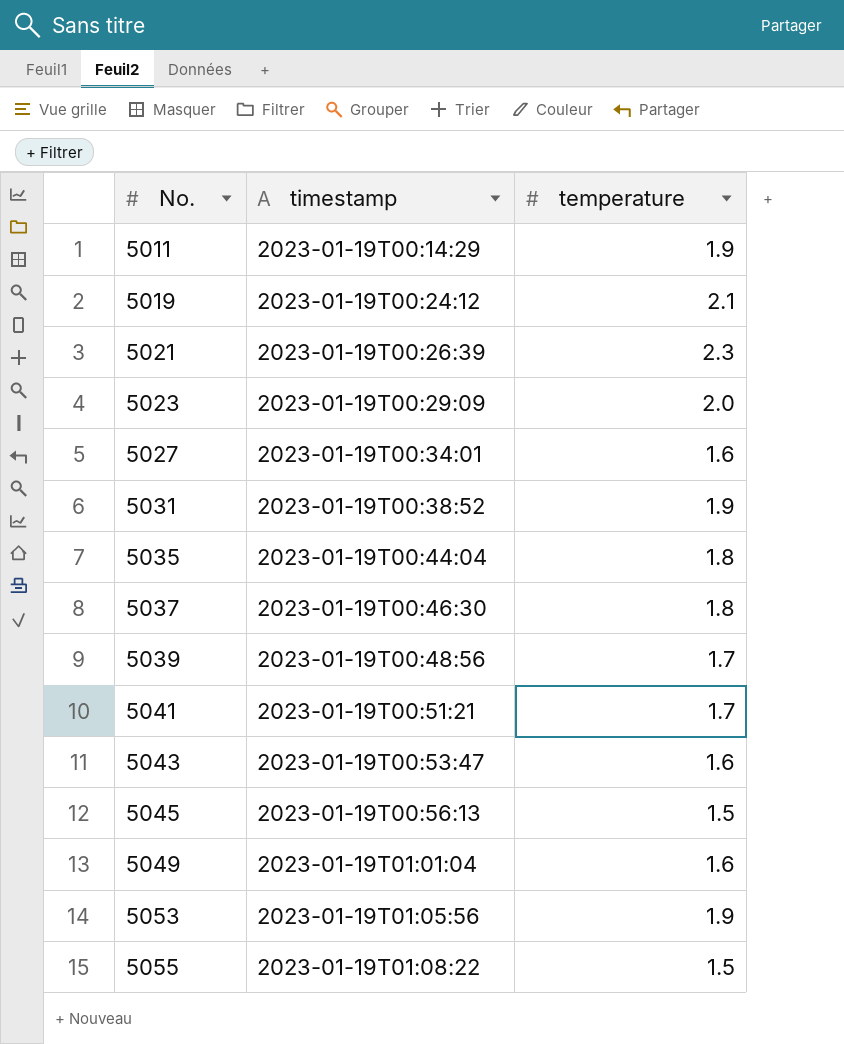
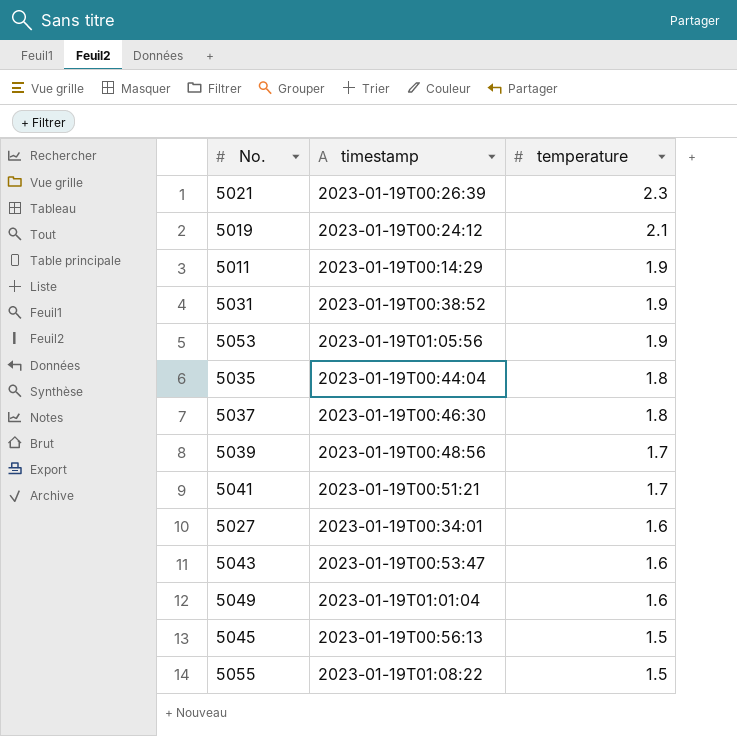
row order: No. ascending -> temperature descending
row 5023: 2023-01-19T00:29:09 | 2.0 -> none

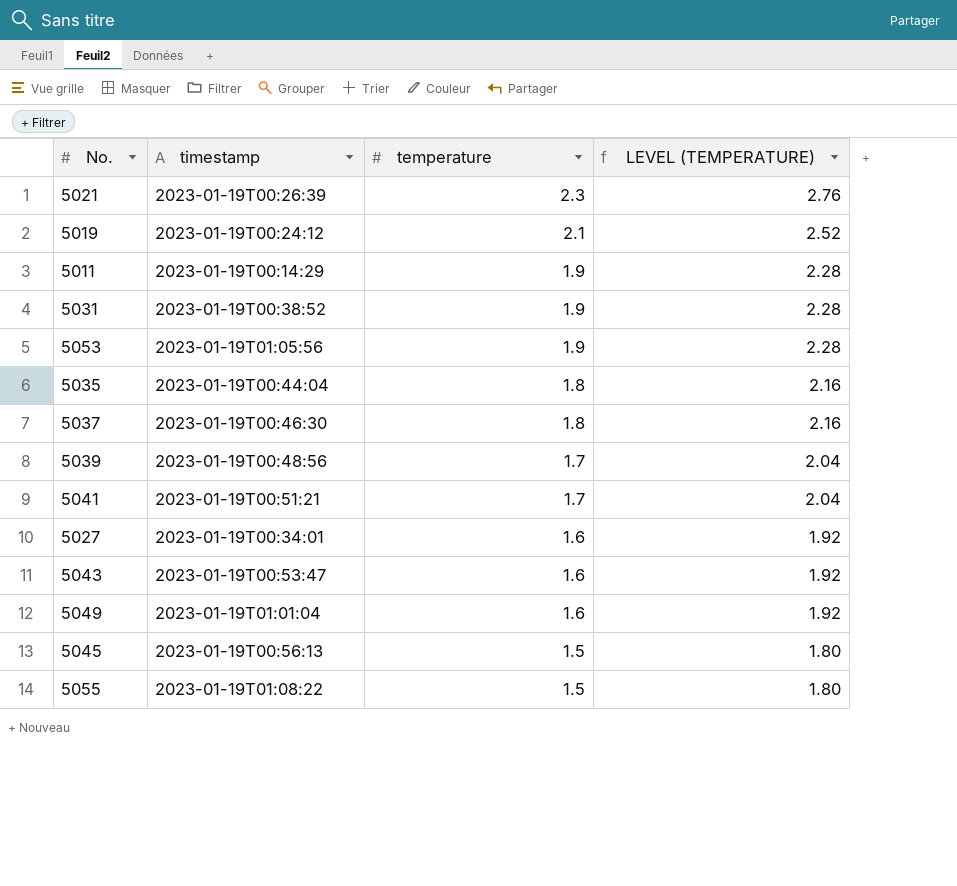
column LEVEL (TEMPERATURE) | formula: none -> [temperature] * 1.2

